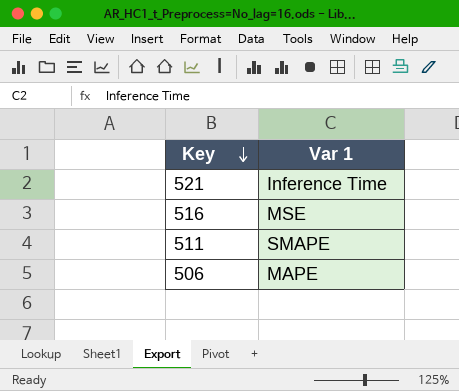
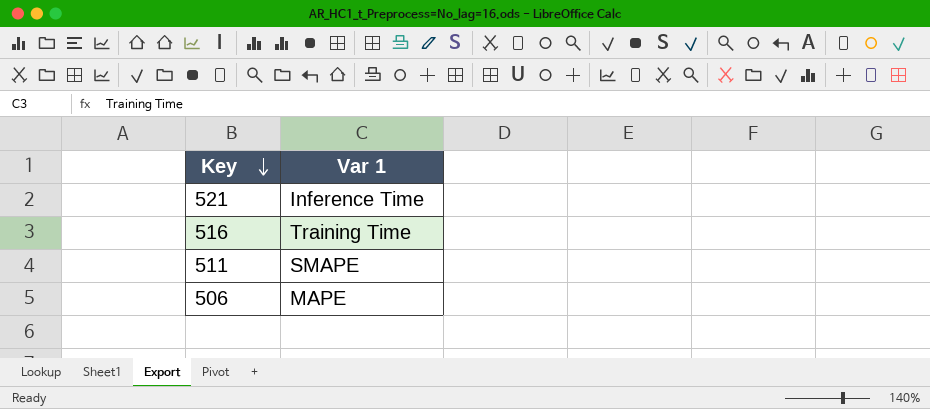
516 | Var 1: MSE -> Training Time

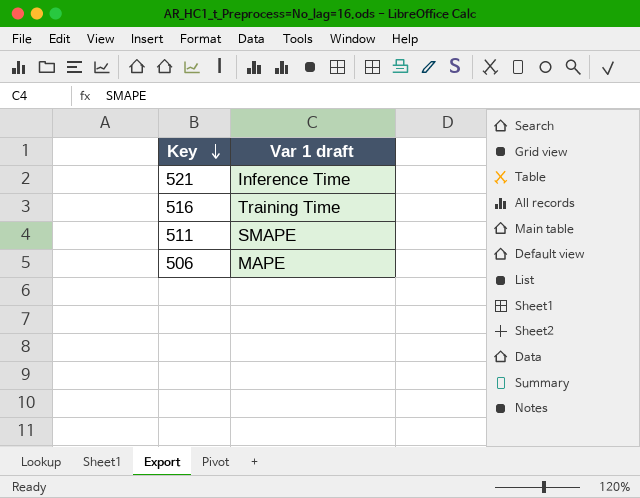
column name: Var 1 -> Var 1 draft

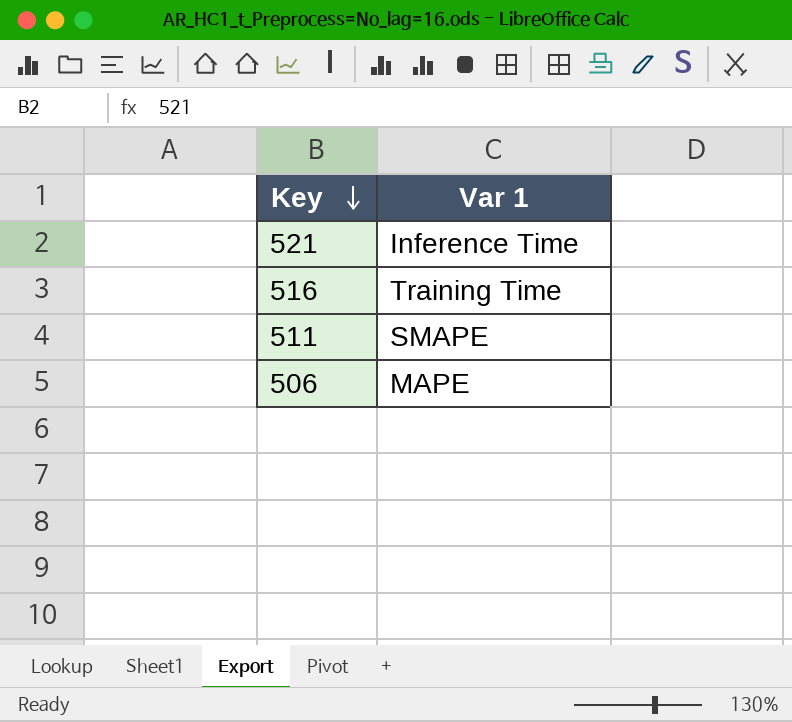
column name: Var 1 draft -> Var 1

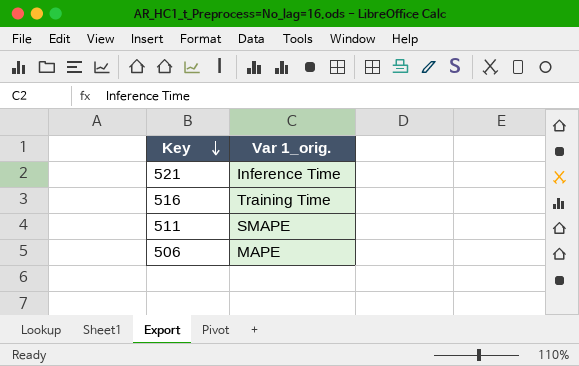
column name: Var 1 -> Var 1_orig.

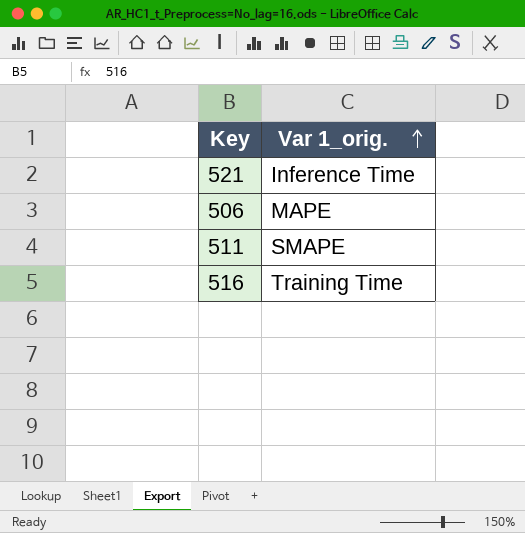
row order: Key descending -> Var 1_orig. ascending

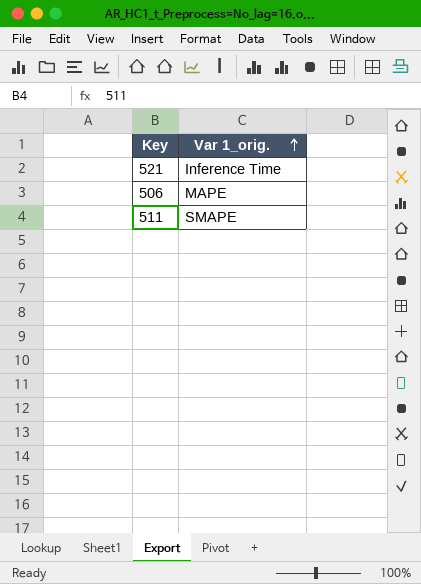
row 516: Training Time -> none

